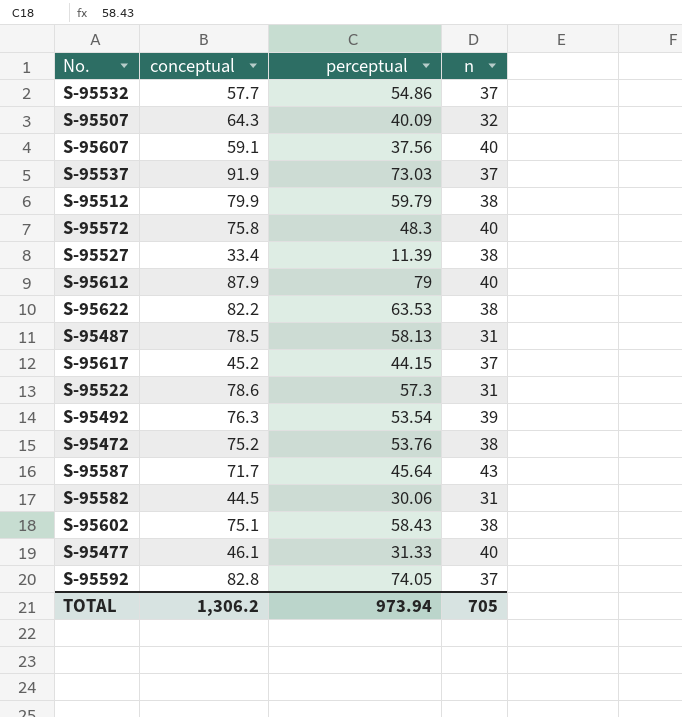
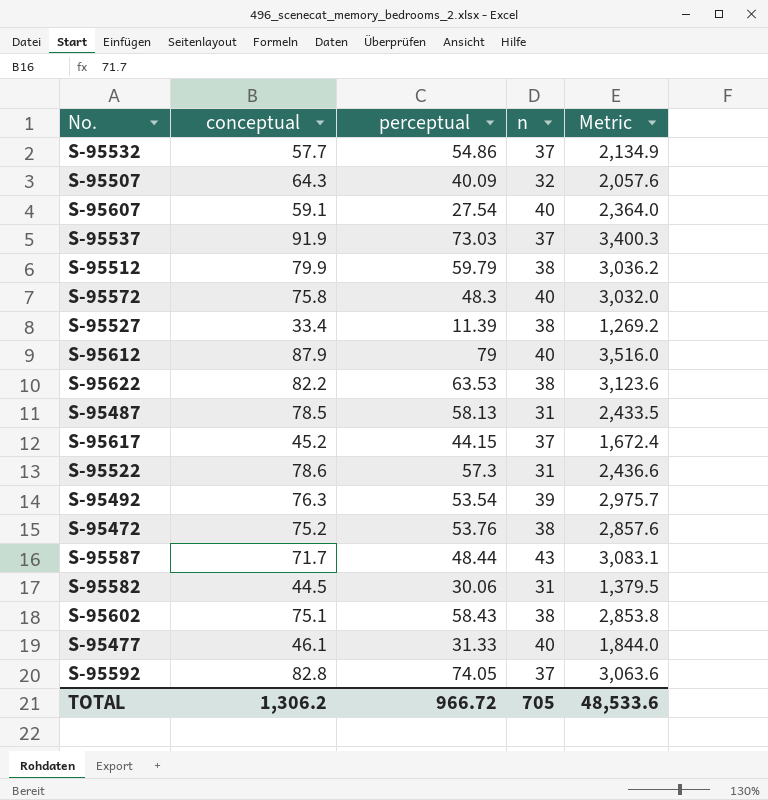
column Metric | formula: none -> [conceptual] * [n]
S-95607 | perceptual: 37.56 -> 27.54
S-95587 | perceptual: 45.64 -> 48.44
TOTAL | perceptual: 973.94 -> 966.72

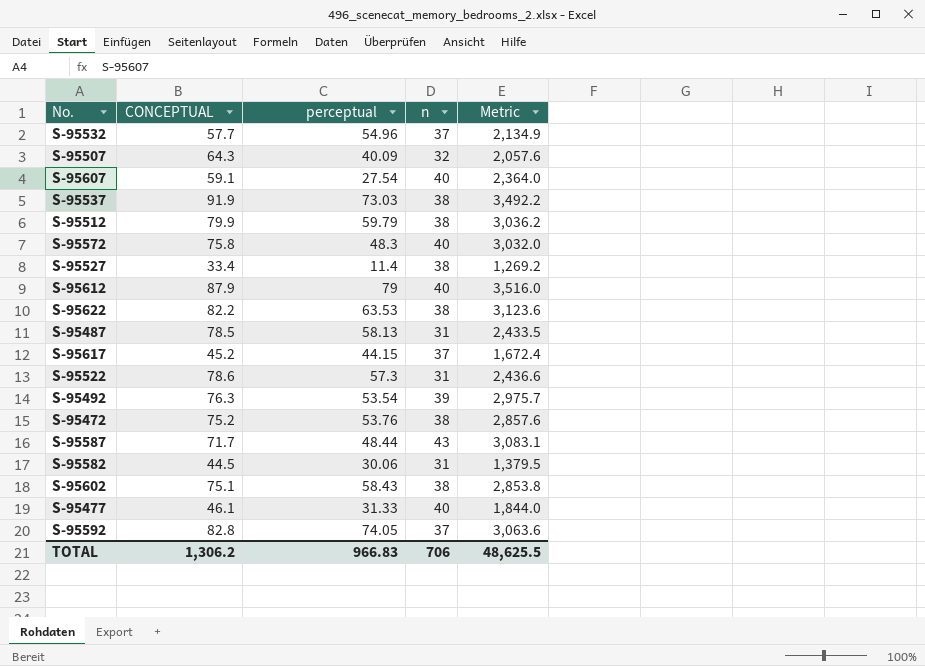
column name: conceptual -> CONCEPTUAL
S-95532 | perceptual: 54.86 -> 54.96
S-95537 | n: 37 -> 38
S-95537 | Metric: 3,400.3 -> 3,492.2
S-95527 | perceptual: 11.39 -> 11.4
TOTAL | perceptual: 966.72 -> 966.83
TOTAL | n: 705 -> 706
TOTAL | Metric: 48,533.6 -> 48,625.5

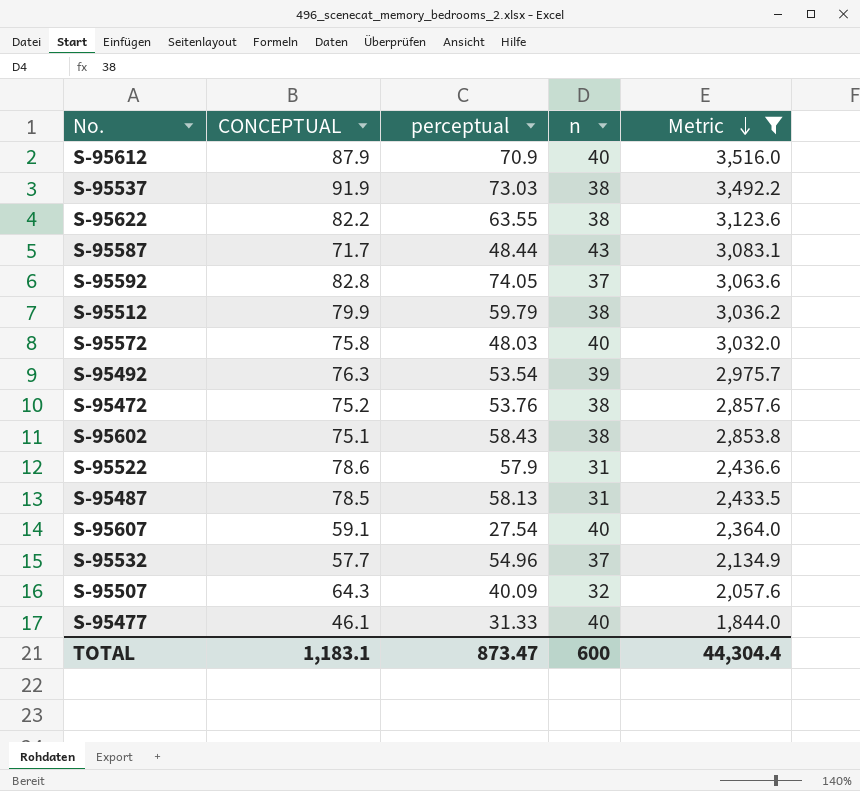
filter: none -> Metric >= 1,844.0
row order: none -> Metric descending
S-95612 | perceptual: 79 -> 70.9
S-95622 | perceptual: 63.53 -> 63.55
S-95572 | perceptual: 48.3 -> 48.03
S-95522 | perceptual: 57.3 -> 57.9
TOTAL | CONCEPTUAL: 1,306.2 -> 1,183.1
TOTAL | perceptual: 966.83 -> 873.47
TOTAL | n: 706 -> 600
TOTAL | Metric: 48,625.5 -> 44,304.4

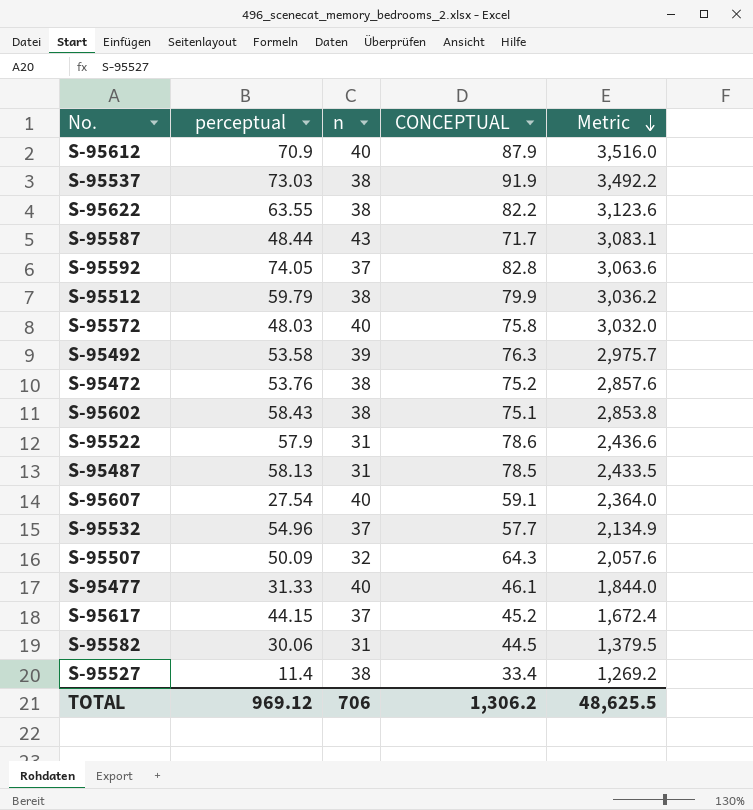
filter: Metric >= 1,844.0 -> none
column CONCEPTUAL | position: 2 -> 4
S-95492 | perceptual: 53.54 -> 53.58
S-95507 | perceptual: 40.09 -> 50.09
TOTAL | perceptual: 873.47 -> 969.12
TOTAL | n: 600 -> 706
TOTAL | CONCEPTUAL: 1,183.1 -> 1,306.2
TOTAL | Metric: 44,304.4 -> 48,625.5

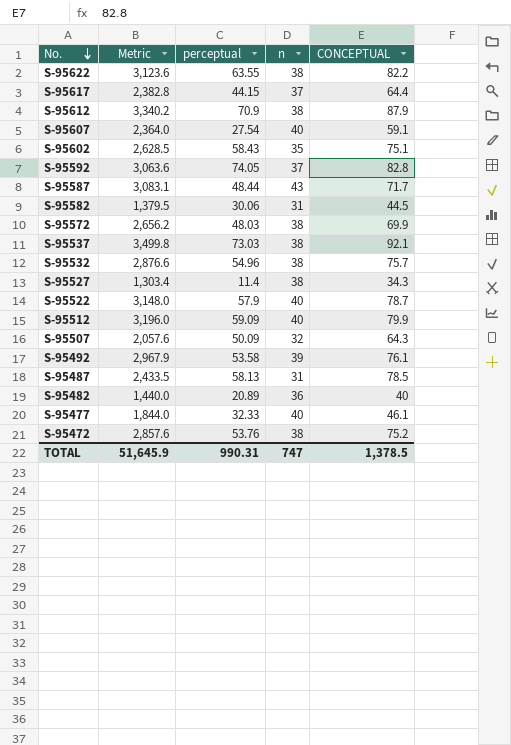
row order: Metric descending -> No. descending
column Metric | position: 5 -> 2
S-95617 | Metric: 1,672.4 -> 2,382.8
S-95617 | CONCEPTUAL: 45.2 -> 64.4
S-95612 | Metric: 3,516.0 -> 3,340.2
S-95612 | n: 40 -> 38
S-95602 | Metric: 2,853.8 -> 2,628.5
S-95602 | n: 38 -> 35
S-95572 | Metric: 3,032.0 -> 2,656.2
S-95572 | n: 40 -> 38
S-95572 | CONCEPTUAL: 75.8 -> 69.9
S-95537 | Metric: 3,492.2 -> 3,499.8
S-95537 | CONCEPTUAL: 91.9 -> 92.1
S-95532 | Metric: 2,134.9 -> 2,876.6
S-95532 | n: 37 -> 38
S-95532 | CONCEPTUAL: 57.7 -> 75.7
S-95527 | Metric: 1,269.2 -> 1,303.4
S-95527 | CONCEPTUAL: 33.4 -> 34.3
S-95522 | Metric: 2,436.6 -> 3,148.0
S-95522 | n: 31 -> 40
S-95522 | CONCEPTUAL: 78.6 -> 78.7
S-95512 | Metric: 3,036.2 -> 3,196.0
S-95512 | perceptual: 59.79 -> 59.09
S-95512 | n: 38 -> 40
S-95492 | Metric: 2,975.7 -> 2,967.9
S-95492 | CONCEPTUAL: 76.3 -> 76.1
row S-95482: none -> 1,440.0 | 20.89 | 36 | 40
S-95477 | perceptual: 31.33 -> 32.33
TOTAL | Metric: 48,625.5 -> 51,645.9
TOTAL | perceptual: 969.12 -> 990.31
TOTAL | n: 706 -> 747
TOTAL | CONCEPTUAL: 1,306.2 -> 1,378.5

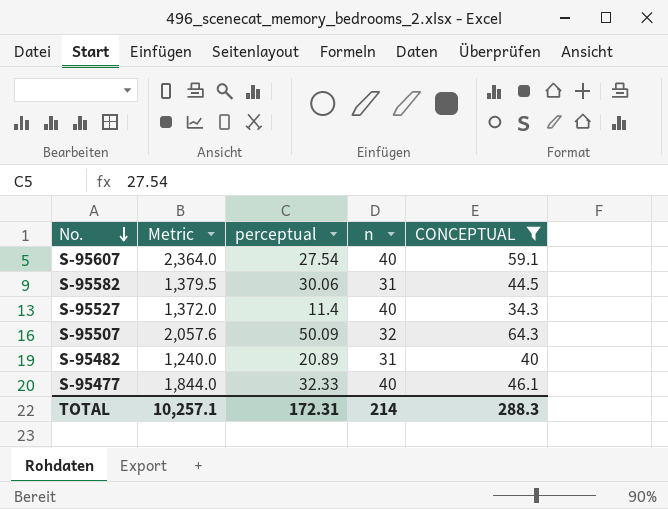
filter: none -> CONCEPTUAL <= 64.3
S-95527 | Metric: 1,303.4 -> 1,372.0
S-95527 | n: 38 -> 40
S-95482 | Metric: 1,440.0 -> 1,240.0
S-95482 | n: 36 -> 31
TOTAL | Metric: 51,645.9 -> 10,257.1
TOTAL | perceptual: 990.31 -> 172.31
TOTAL | n: 747 -> 214
TOTAL | CONCEPTUAL: 1,378.5 -> 288.3

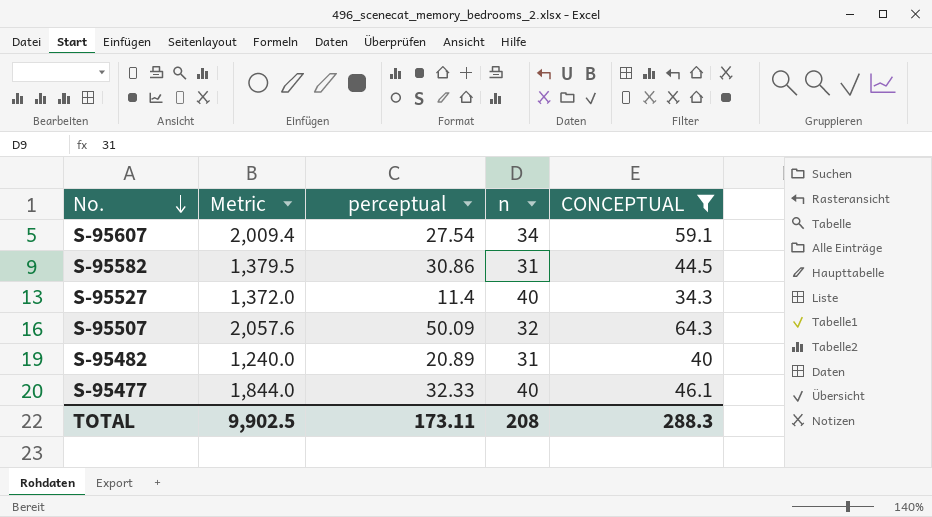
S-95607 | Metric: 2,364.0 -> 2,009.4
S-95607 | n: 40 -> 34
S-95582 | perceptual: 30.06 -> 30.86
TOTAL | Metric: 10,257.1 -> 9,902.5
TOTAL | perceptual: 172.31 -> 173.11
TOTAL | n: 214 -> 208

